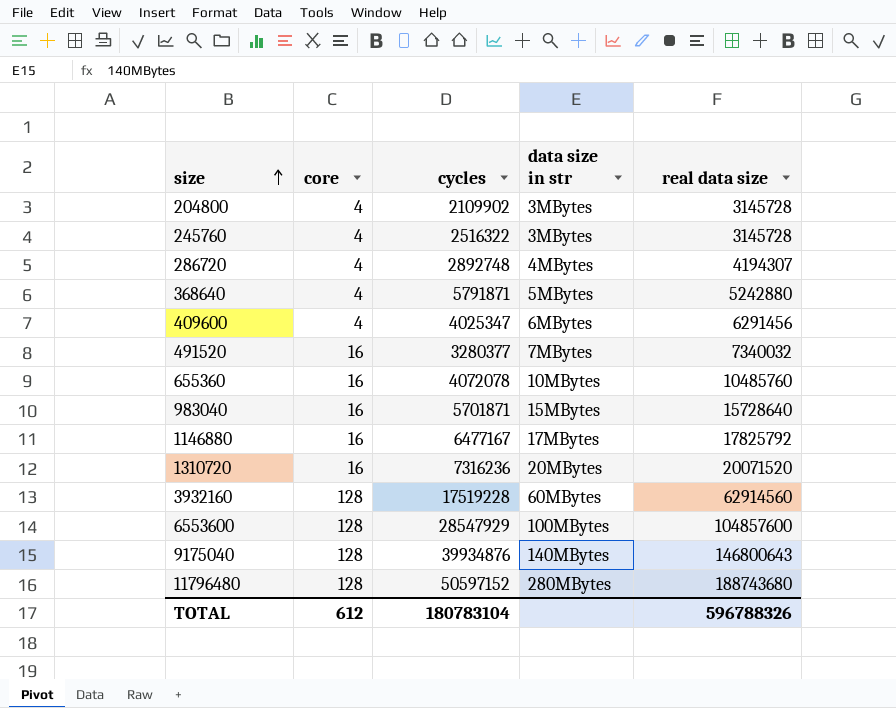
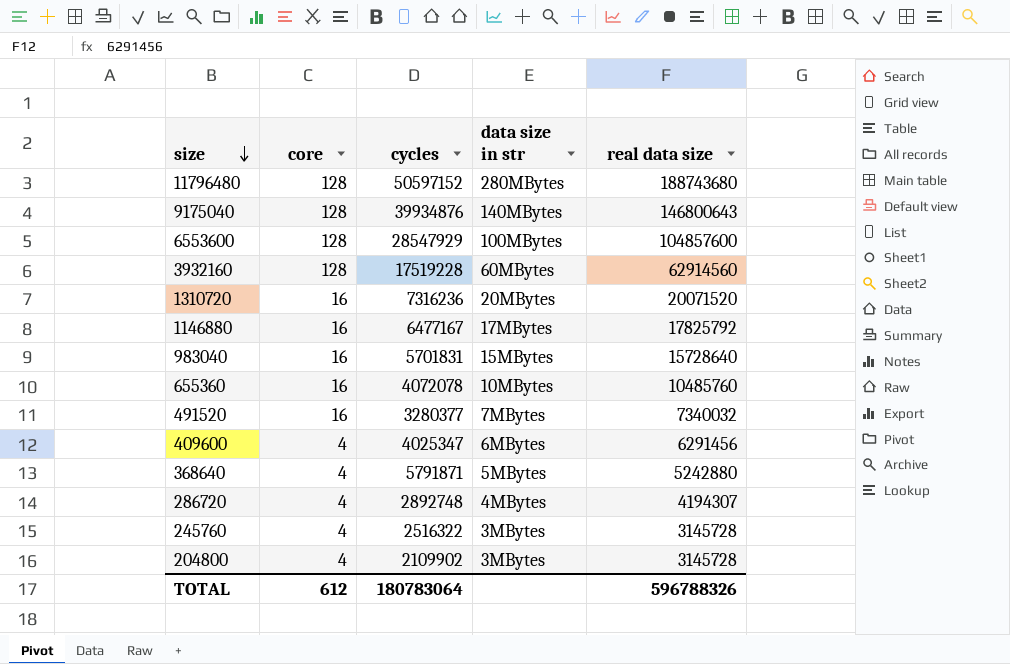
row order: size ascending -> size descending
983040 | cycles: 5701871 -> 5701831
TOTAL | cycles: 180783104 -> 180783064

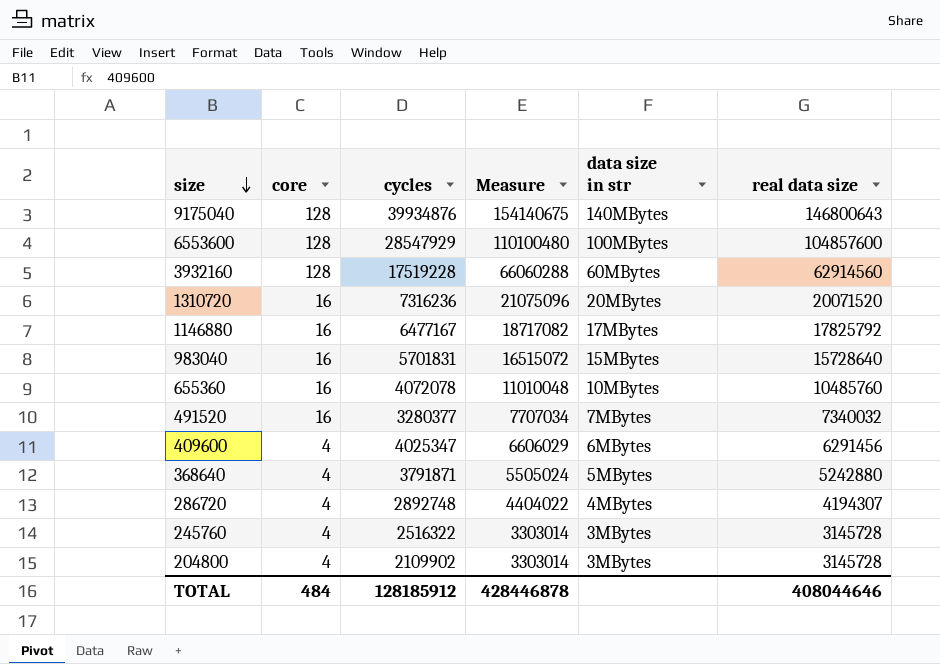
column Measure | formula: none -> [real data size] * 1.05
row 11796480: 128 | 50597152 | 280MBytes | 188743680 -> none
368640 | cycles: 5791871 -> 3791871
TOTAL | core: 612 -> 484
TOTAL | cycles: 180783064 -> 128185912
TOTAL | real data size: 596788326 -> 408044646

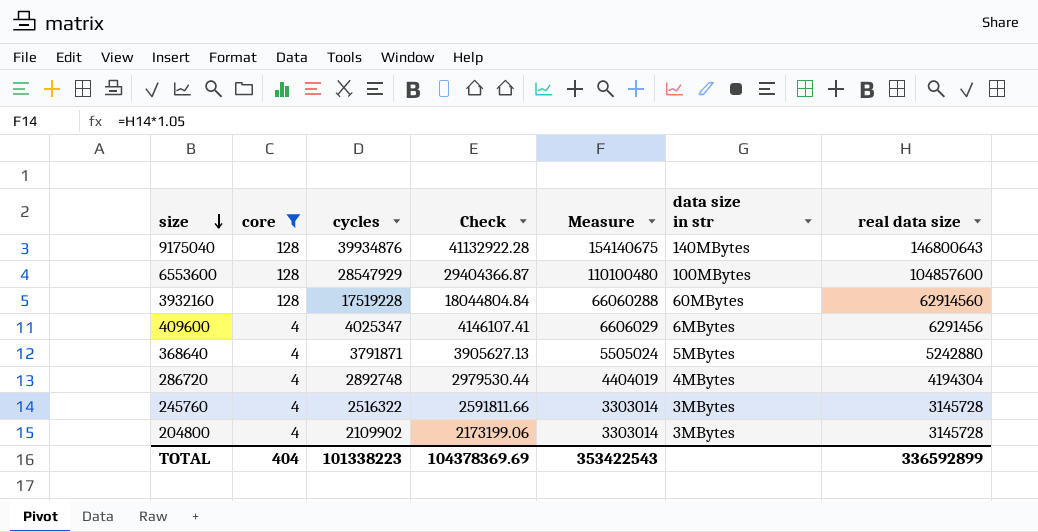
filter: none -> core != 16
column Check | formula: none -> [cycles] * 1.03
286720 | Measure: 4404022 -> 4404019
286720 | real data size: 4194307 -> 4194304
TOTAL | core: 484 -> 404
TOTAL | cycles: 128185912 -> 101338223
TOTAL | Measure: 428446878 -> 353422543
TOTAL | real data size: 408044646 -> 336592899

